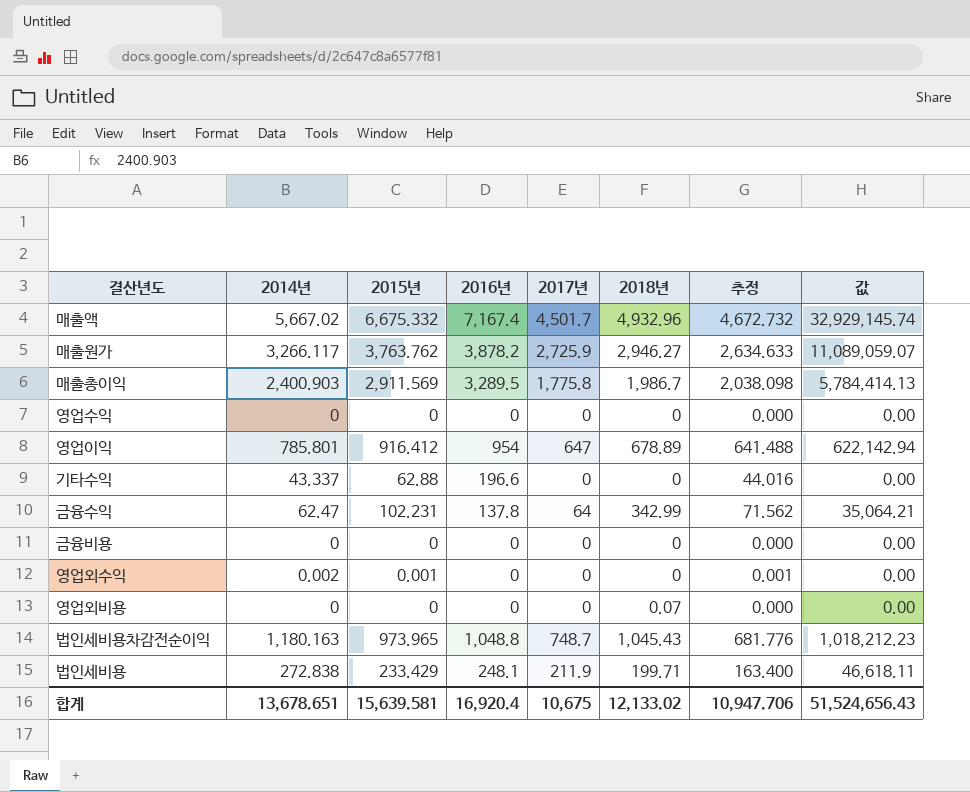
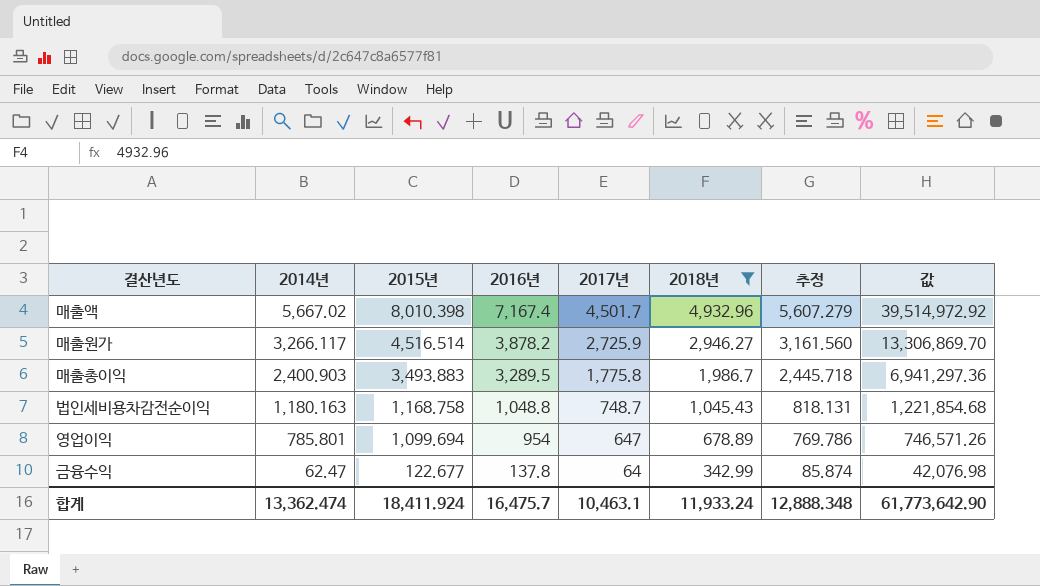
filter: none -> 2018년 >= 342.99
row order: none -> 2014년 descending
매출액 | 2015년: 6,675.332 -> 8,010.398
매출액 | 추정: 4,672.732 -> 5,607.279
매출액 | 값: 32,929,145.74 -> 39,514,972.92
매출원가 | 2015년: 3,763.762 -> 4,516.514
매출원가 | 추정: 2,634.633 -> 3,161.560
매출원가 | 값: 11,089,059.07 -> 13,306,869.70
매출총이익 | 2015년: 2,911.569 -> 3,493.883
매출총이익 | 추정: 2,038.098 -> 2,445.718
매출총이익 | 값: 5,784,414.13 -> 6,941,297.36
법인세비용차감전순이익 | 2015년: 973.965 -> 1,168.758
법인세비용차감전순이익 | 추정: 681.776 -> 818.131
법인세비용차감전순이익 | 값: 1,018,212.23 -> 1,221,854.68
영업이익 | 2015년: 916.412 -> 1,099.694
영업이익 | 추정: 641.488 -> 769.786
영업이익 | 값: 622,142.94 -> 746,571.26
금융수익 | 2015년: 102.231 -> 122.677
금융수익 | 추정: 71.562 -> 85.874
금융수익 | 값: 35,064.21 -> 42,076.98
합계 | 2014년: 13,678.651 -> 13,362.474
합계 | 2015년: 15,639.581 -> 18,411.924
합계 | 2016년: 16,920.4 -> 16,475.7
합계 | 2017년: 10,675 -> 10,463.1
합계 | 2018년: 12,133.02 -> 11,933.24
합계 | 추정: 10,947.706 -> 12,888.348
합계 | 값: 51,524,656.43 -> 61,773,642.90

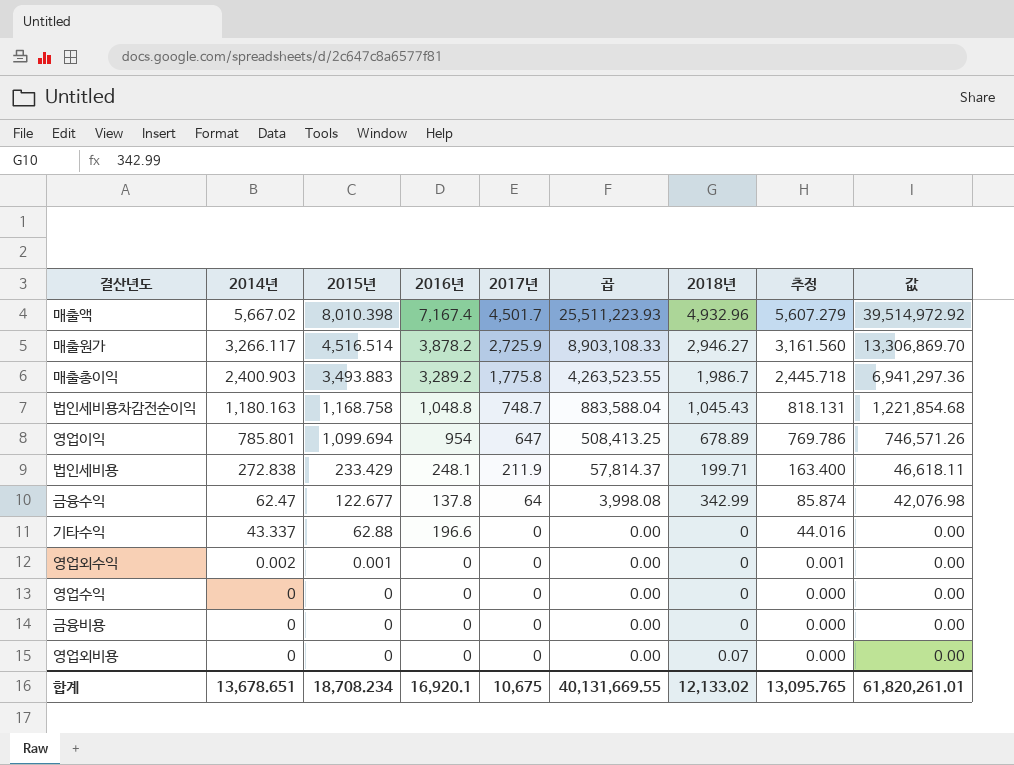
filter: 2018년 >= 342.99 -> none
column 곱 | formula: none -> [2014년] * [2017년]
매출총이익 | 2016년: 3,289.5 -> 3,289.2
합계 | 2014년: 13,362.474 -> 13,678.651
합계 | 2015년: 18,411.924 -> 18,708.234
합계 | 2016년: 16,475.7 -> 16,920.1
합계 | 2017년: 10,463.1 -> 10,675
합계 | 2018년: 11,933.24 -> 12,133.02
합계 | 추정: 12,888.348 -> 13,095.765
합계 | 값: 61,773,642.90 -> 61,820,261.01

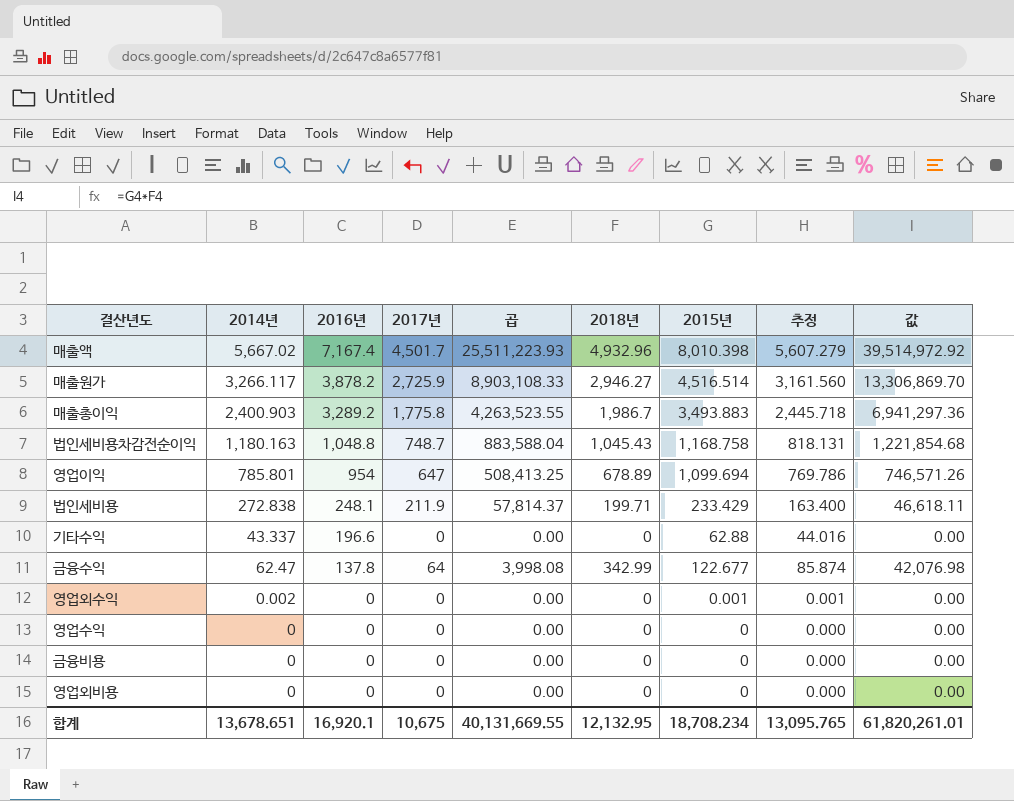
row order: 2014년 descending -> 2016년 descending
column 2015년 | position: 3 -> 7
영업외비용 | 2018년: 0.07 -> 0
합계 | 2018년: 12,133.02 -> 12,132.95

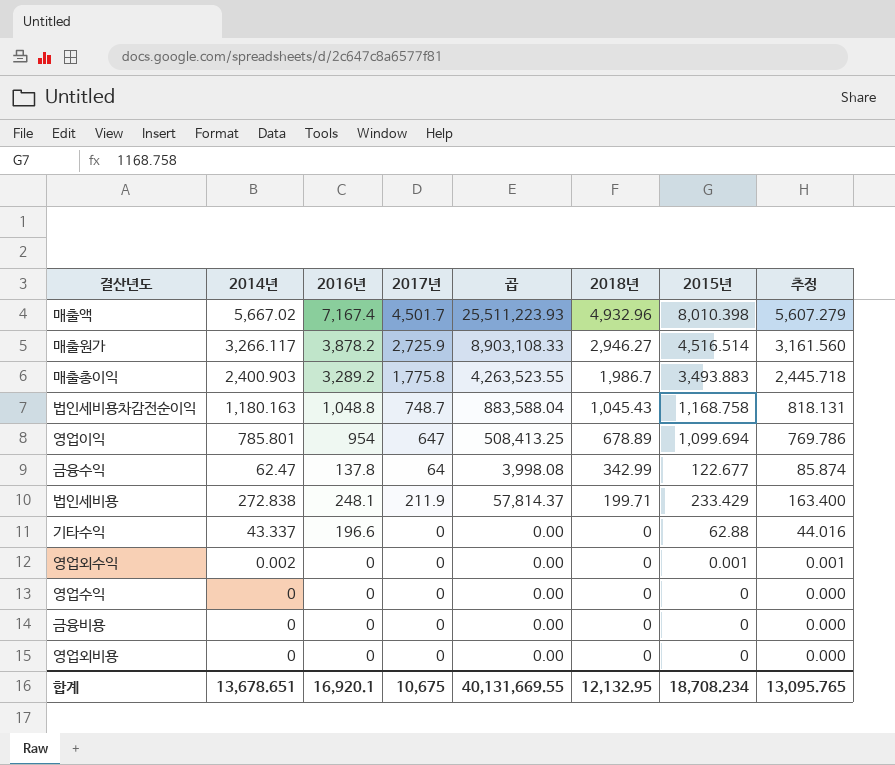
row order: 2016년 descending -> 2018년 descending
column 값 | formula: [2018년] * [2015년] -> none

